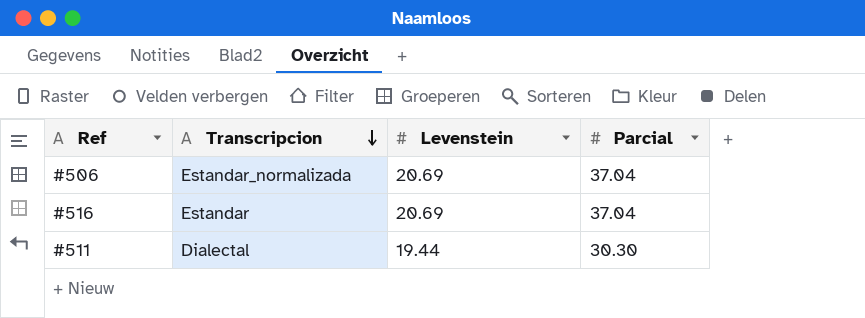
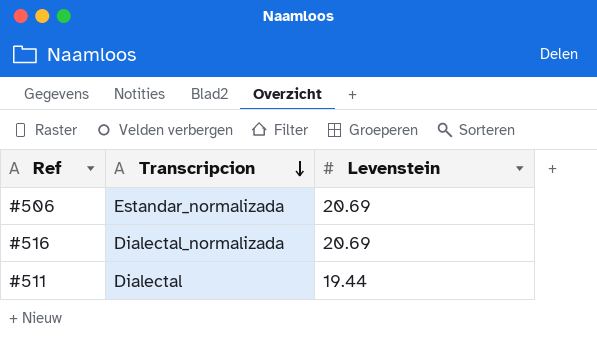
column Parcial | position: 4 -> none
#516 | Transcripcion: Estandar -> Dialectal_normalizada

